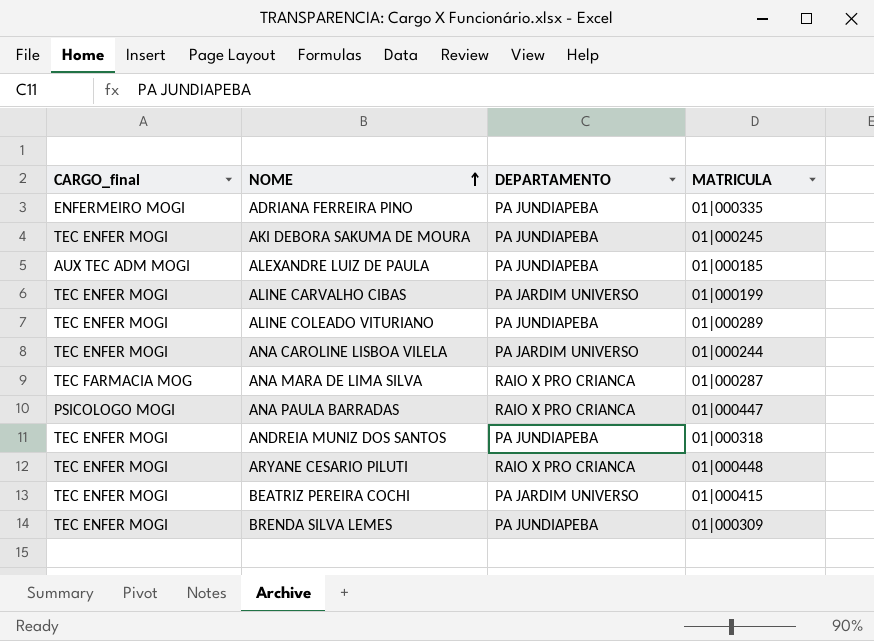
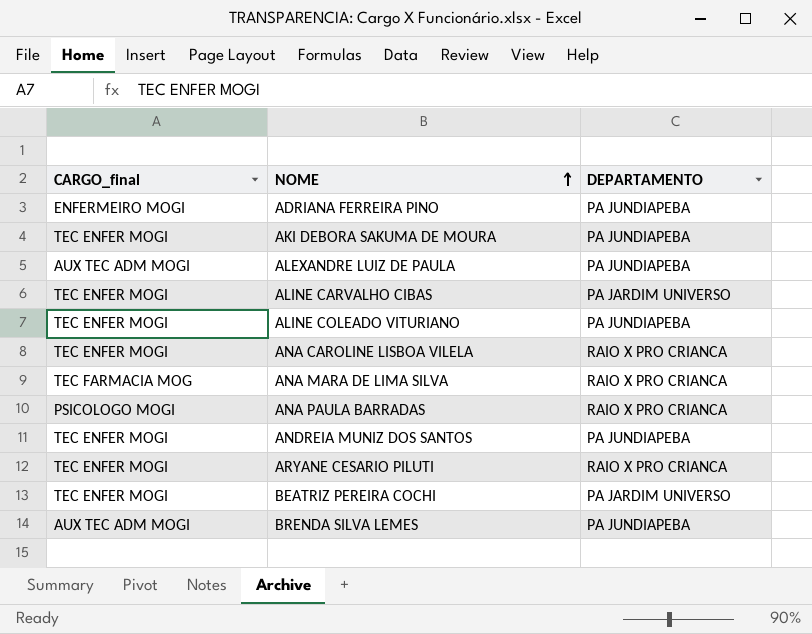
column MATRICULA | position: 4 -> none
ANA CAROLINE LISBOA VILELA | DEPARTAMENTO: PA JARDIM UNIVERSO -> RAIO X PRO CRIANCA
BRENDA SILVA LEMES | CARGO_final: TEC ENFER MOGI -> AUX TEC ADM MOGI

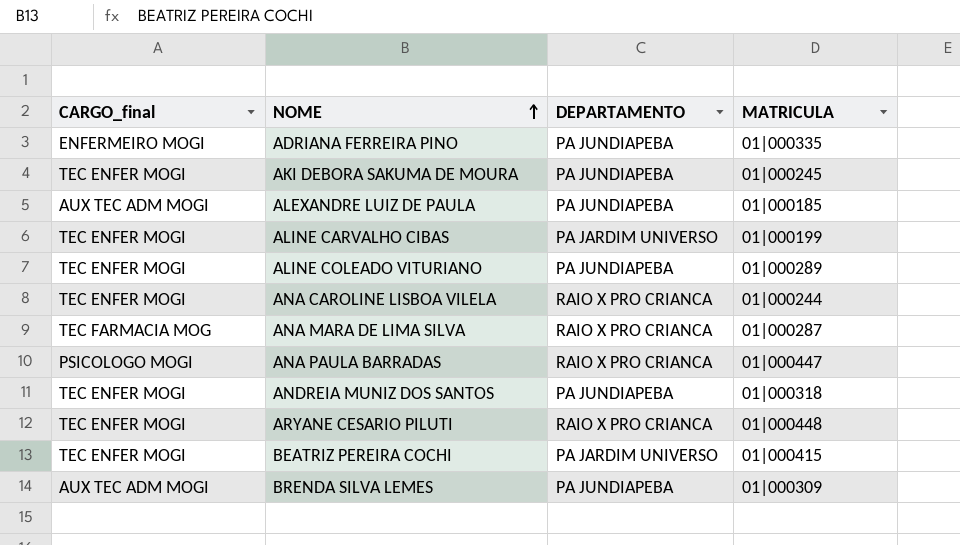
column MATRICULA | position: none -> 4

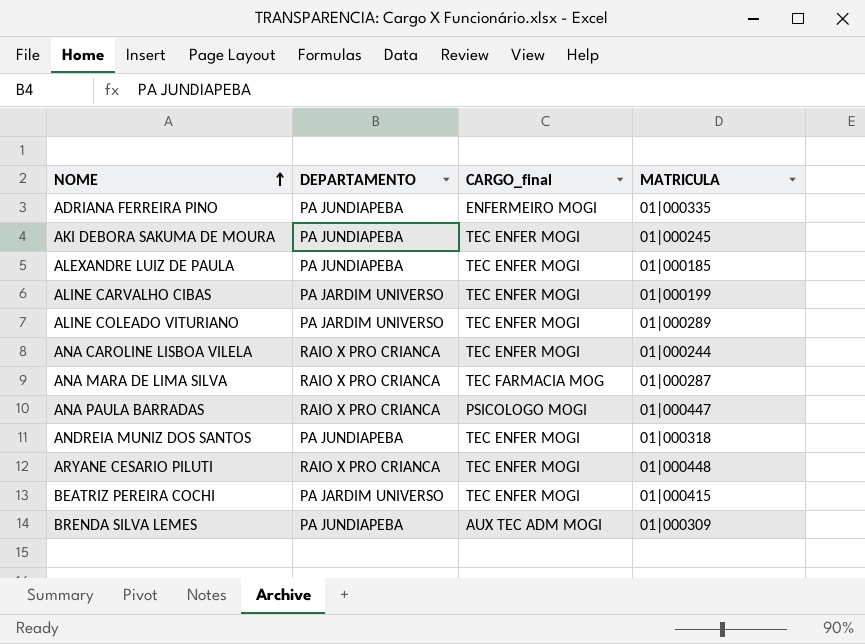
column CARGO_final | position: 1 -> 3
ALEXANDRE LUIZ DE PAULA | CARGO_final: AUX TEC ADM MOGI -> TEC ENFER MOGI
ALINE COLEADO VITURIANO | DEPARTAMENTO: PA JUNDIAPEBA -> PA JARDIM UNIVERSO

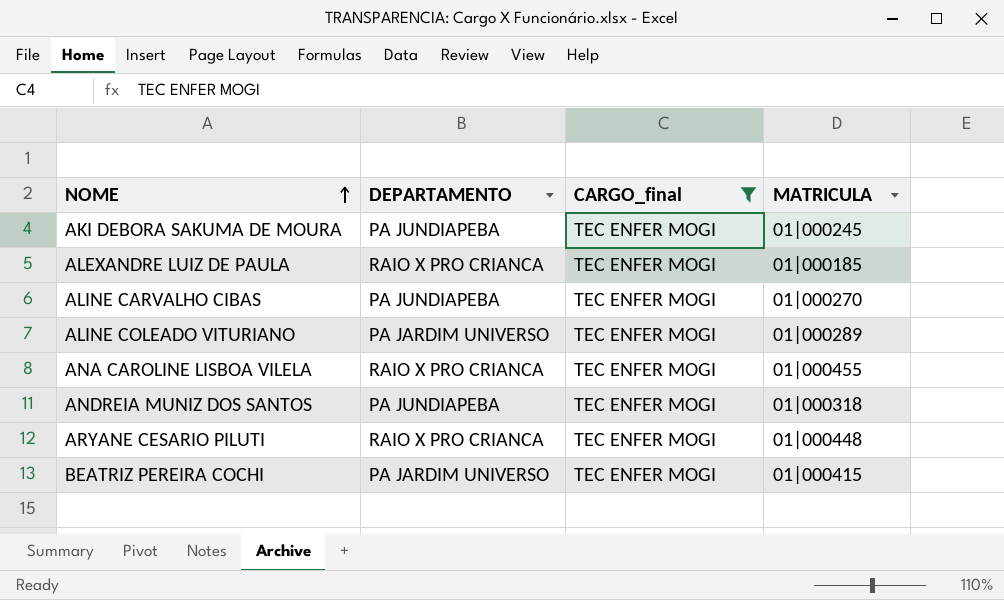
filter: none -> CARGO_final = TEC ENFER MOGI
ALEXANDRE LUIZ DE PAULA | DEPARTAMENTO: PA JUNDIAPEBA -> RAIO X PRO CRIANCA
ALINE CARVALHO CIBAS | DEPARTAMENTO: PA JARDIM UNIVERSO -> PA JUNDIAPEBA
ALINE CARVALHO CIBAS | MATRICULA: 01|000199 -> 01|000270
ANA CAROLINE LISBOA VILELA | MATRICULA: 01|000244 -> 01|000455

